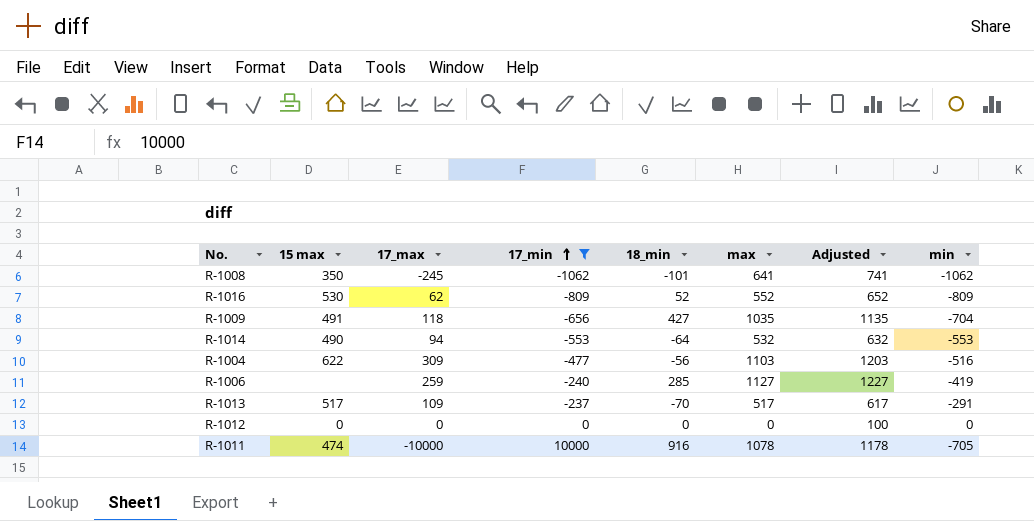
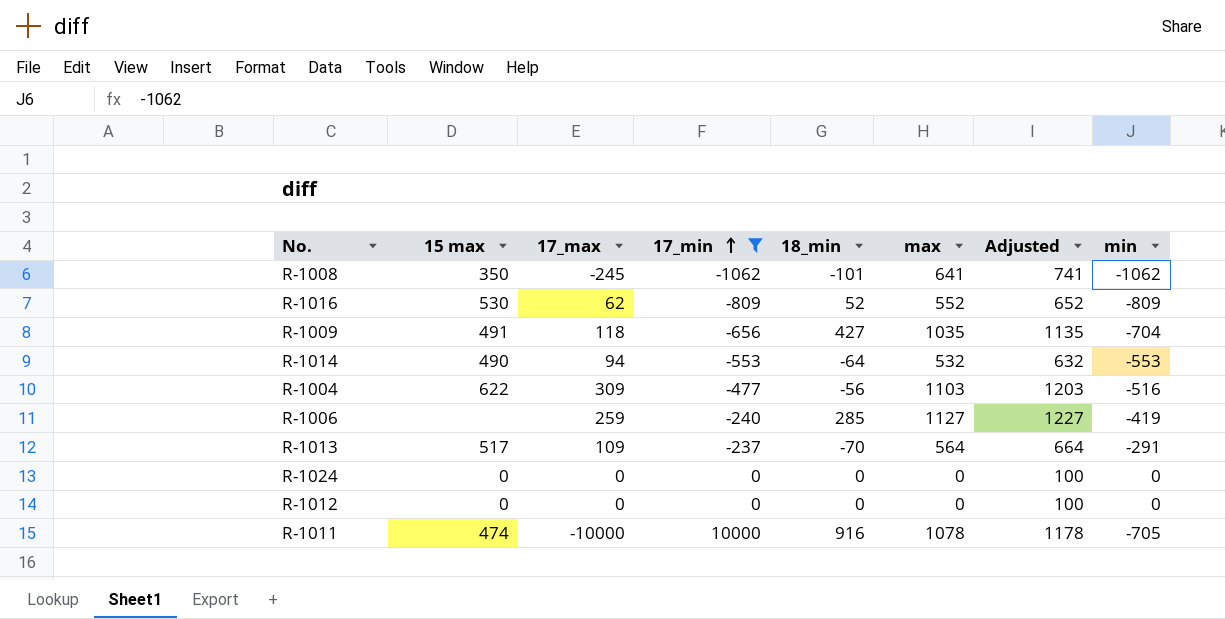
R-1013 | max: 517 -> 564
R-1013 | Adjusted: 617 -> 664
row R-1024: none -> 0 | 0 | 0 | 0 | 0 | 100 | 0

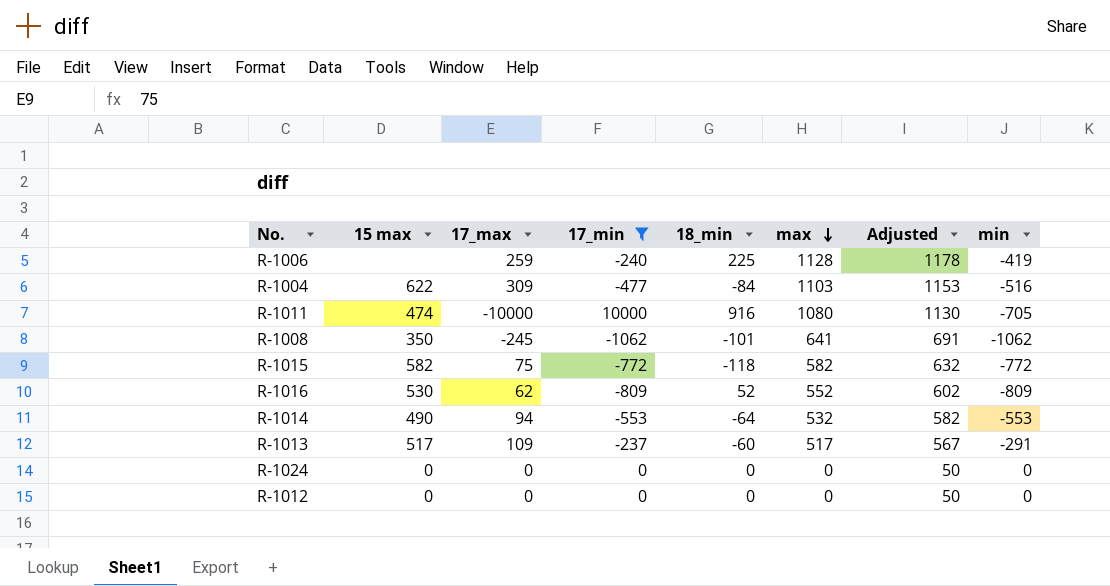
row order: 17_min ascending -> max descending
column Adjusted | formula: [max] + 100 -> [max] + 50
row R-1009: 491 | 118 | -656 | 427 | 1035 | 1135 | -704 -> none
R-1006 | 18_min: 285 -> 225
R-1006 | max: 1127 -> 1128
R-1004 | 18_min: -56 -> -84
R-1011 | max: 1078 -> 1080
row R-1015: none -> 582 | 75 | -772 | -118 | 582 | 632 | -772
R-1013 | 18_min: -70 -> -60
R-1013 | max: 564 -> 517

